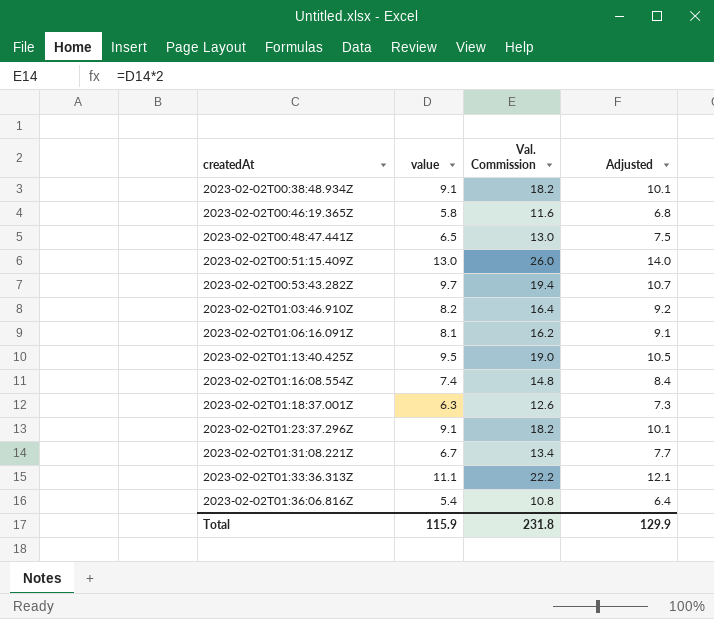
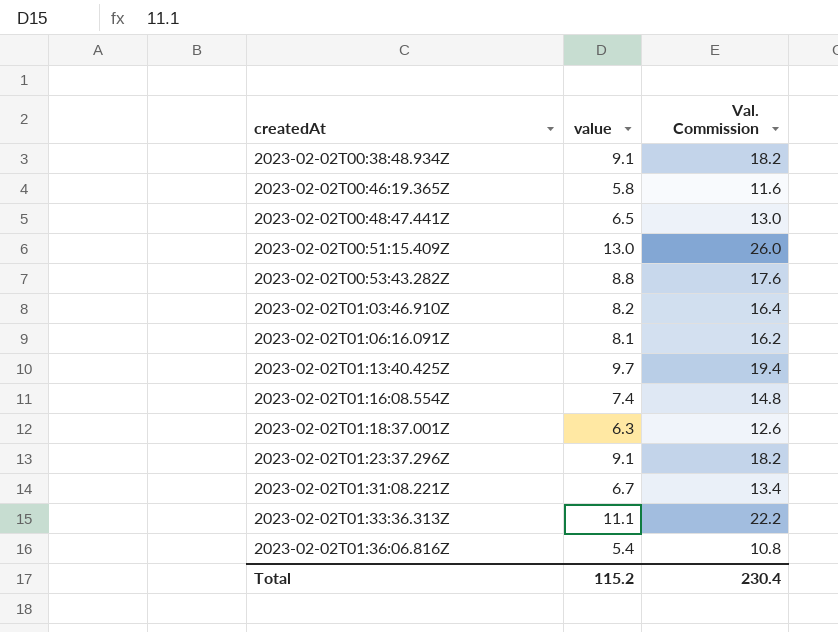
column Adjusted | formula: [value] + 1 -> none
2023-02-02T00:53:43.282Z | value: 9.7 -> 8.8
2023-02-02T00:53:43.282Z | Val. Commission: 19.4 -> 17.6
2023-02-02T01:13:40.425Z | value: 9.5 -> 9.7
2023-02-02T01:13:40.425Z | Val. Commission: 19.0 -> 19.4
Total | value: 115.9 -> 115.2
Total | Val. Commission: 231.8 -> 230.4

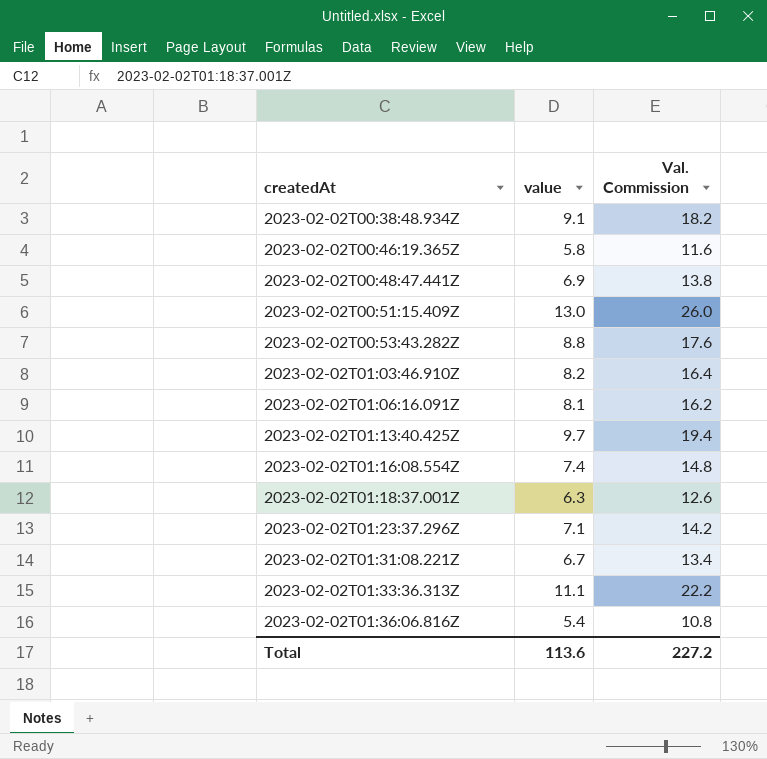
2023-02-02T00:48:47.441Z | value: 6.5 -> 6.9
2023-02-02T00:48:47.441Z | Val. Commission: 13.0 -> 13.8
2023-02-02T01:23:37.296Z | value: 9.1 -> 7.1
2023-02-02T01:23:37.296Z | Val. Commission: 18.2 -> 14.2
Total | value: 115.2 -> 113.6
Total | Val. Commission: 230.4 -> 227.2

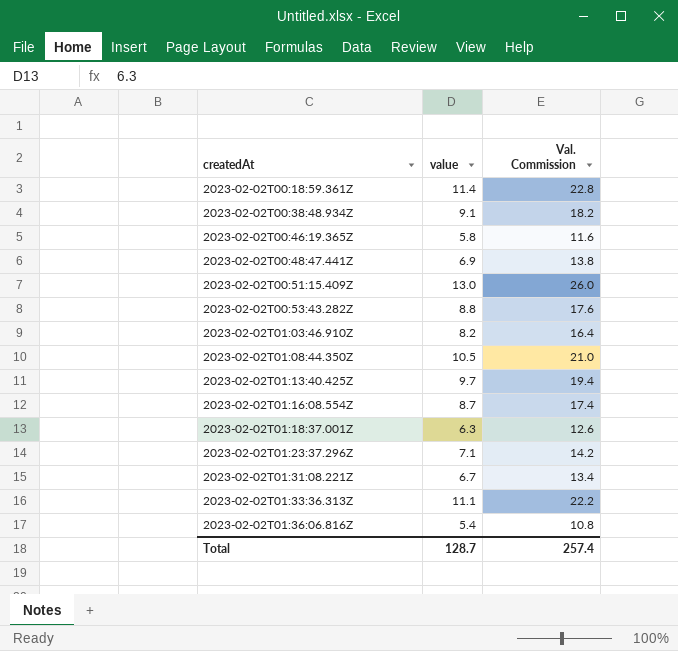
row 2023-02-02T01:06:16.091Z: 8.1 | 16.2 -> none
row 2023-02-02T00:18:59.361Z: none -> 11.4 | 22.8
row 2023-02-02T01:08:44.350Z: none -> 10.5 | 21.0
2023-02-02T01:16:08.554Z | value: 7.4 -> 8.7
2023-02-02T01:16:08.554Z | Val. Commission: 14.8 -> 17.4
Total | value: 113.6 -> 128.7
Total | Val. Commission: 227.2 -> 257.4

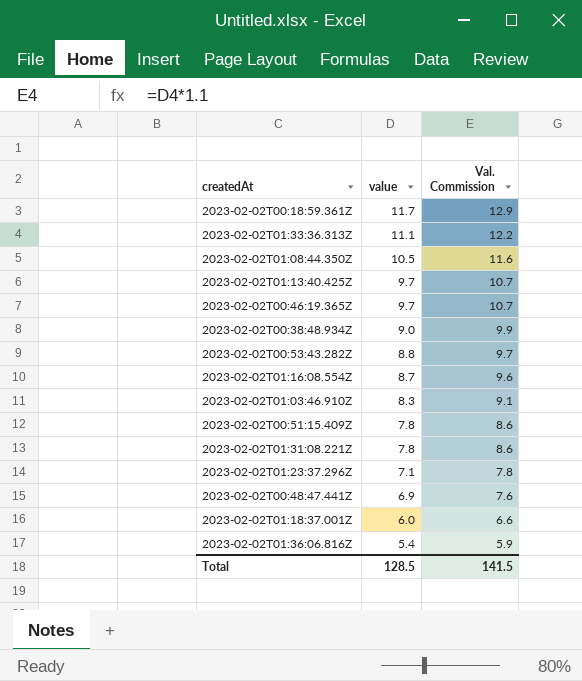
row order: createdAt ascending -> value descending
column Val. Commission | formula: [value] * 2 -> [value] * 1.1
2023-02-02T00:18:59.361Z | value: 11.4 -> 11.7
2023-02-02T00:46:19.365Z | value: 5.8 -> 9.7
2023-02-02T00:38:48.934Z | value: 9.1 -> 9.0
2023-02-02T01:03:46.910Z | value: 8.2 -> 8.3
2023-02-02T00:51:15.409Z | value: 13.0 -> 7.8
2023-02-02T01:31:08.221Z | value: 6.7 -> 7.8
2023-02-02T01:18:37.001Z | value: 6.3 -> 6.0
Total | value: 128.7 -> 128.5
Total | Val. Commission: 257.4 -> 141.5

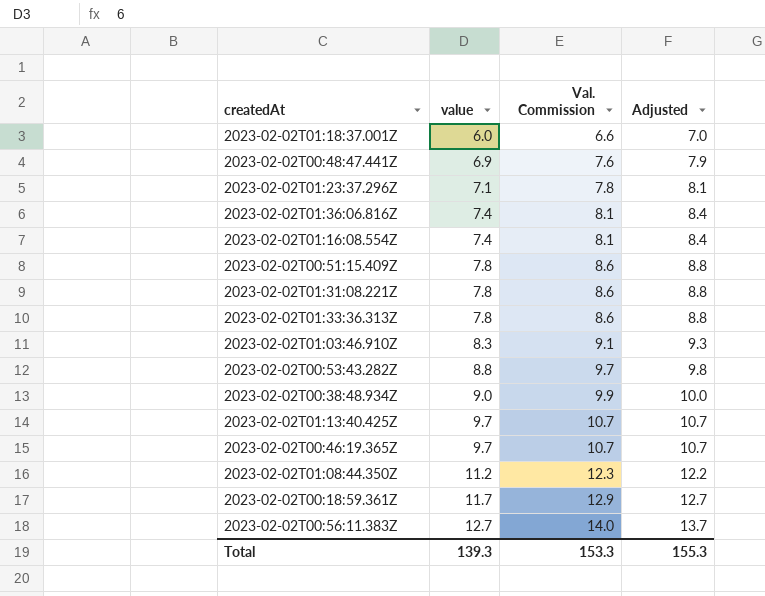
row order: value descending -> value ascending
column Adjusted | formula: none -> [value] + 1
2023-02-02T01:36:06.816Z | value: 5.4 -> 7.4
2023-02-02T01:36:06.816Z | Val. Commission: 5.9 -> 8.1
2023-02-02T01:16:08.554Z | value: 8.7 -> 7.4
2023-02-02T01:16:08.554Z | Val. Commission: 9.6 -> 8.1
2023-02-02T01:33:36.313Z | value: 11.1 -> 7.8
2023-02-02T01:33:36.313Z | Val. Commission: 12.2 -> 8.6
2023-02-02T01:08:44.350Z | value: 10.5 -> 11.2
2023-02-02T01:08:44.350Z | Val. Commission: 11.6 -> 12.3
row 2023-02-02T00:56:11.383Z: none -> 12.7 | 14.0 | 13.7
Total | value: 128.5 -> 139.3
Total | Val. Commission: 141.5 -> 153.3

